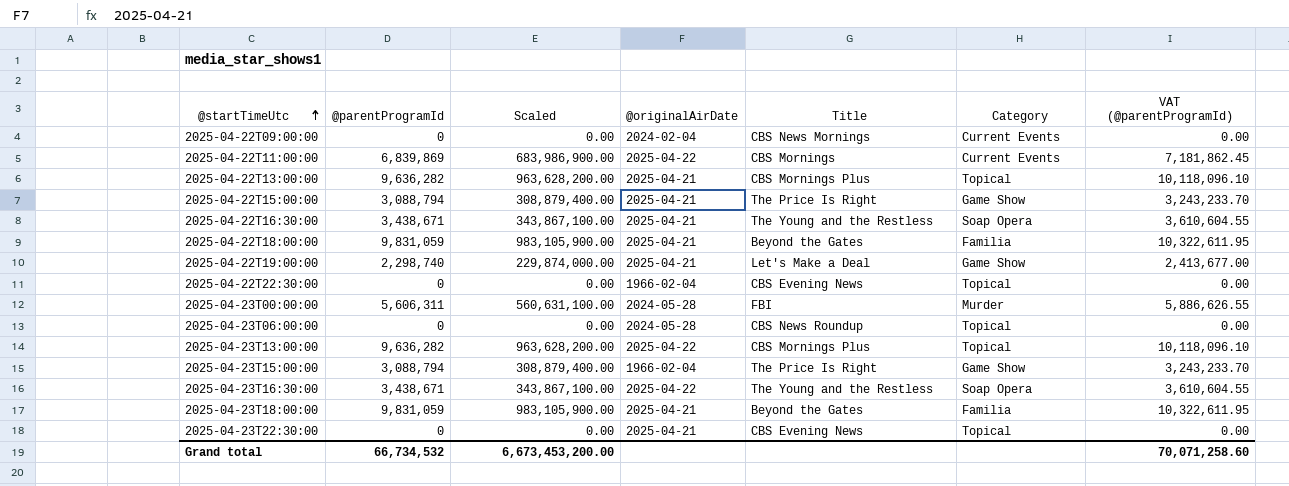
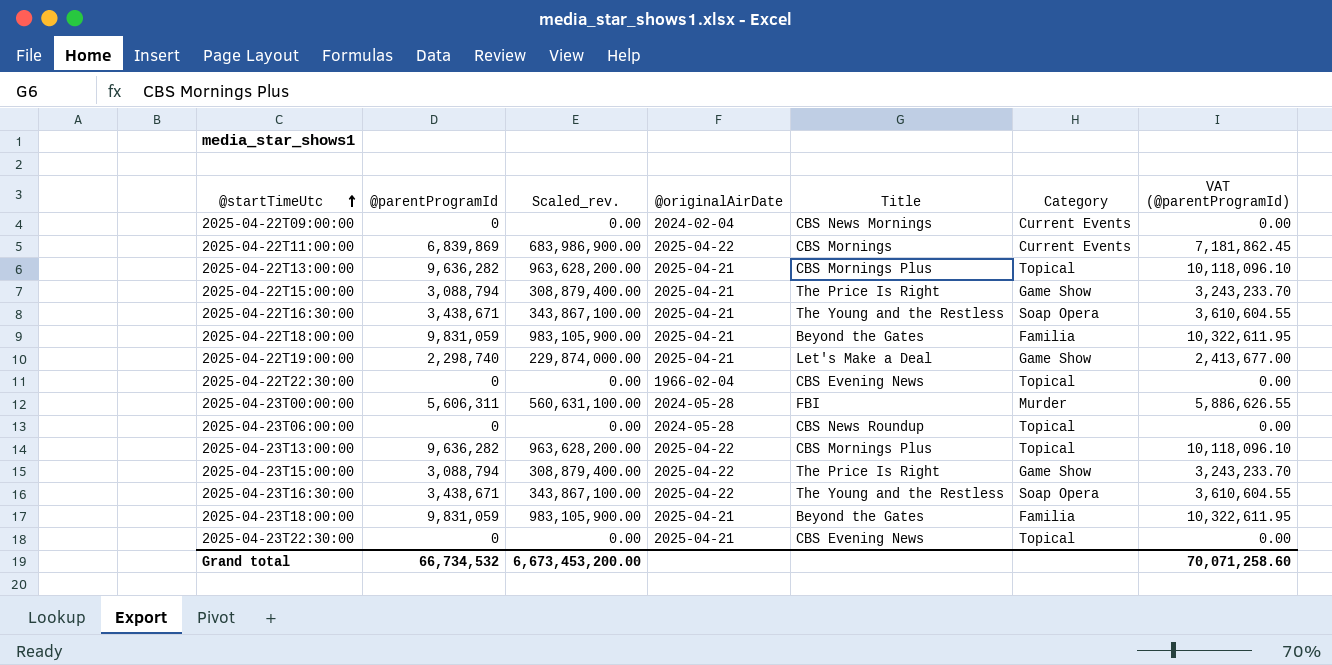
column name: Scaled -> Scaled_rev.
2025-04-23T15:00:00 | @originalAirDate: 1966-02-04 -> 2025-04-22

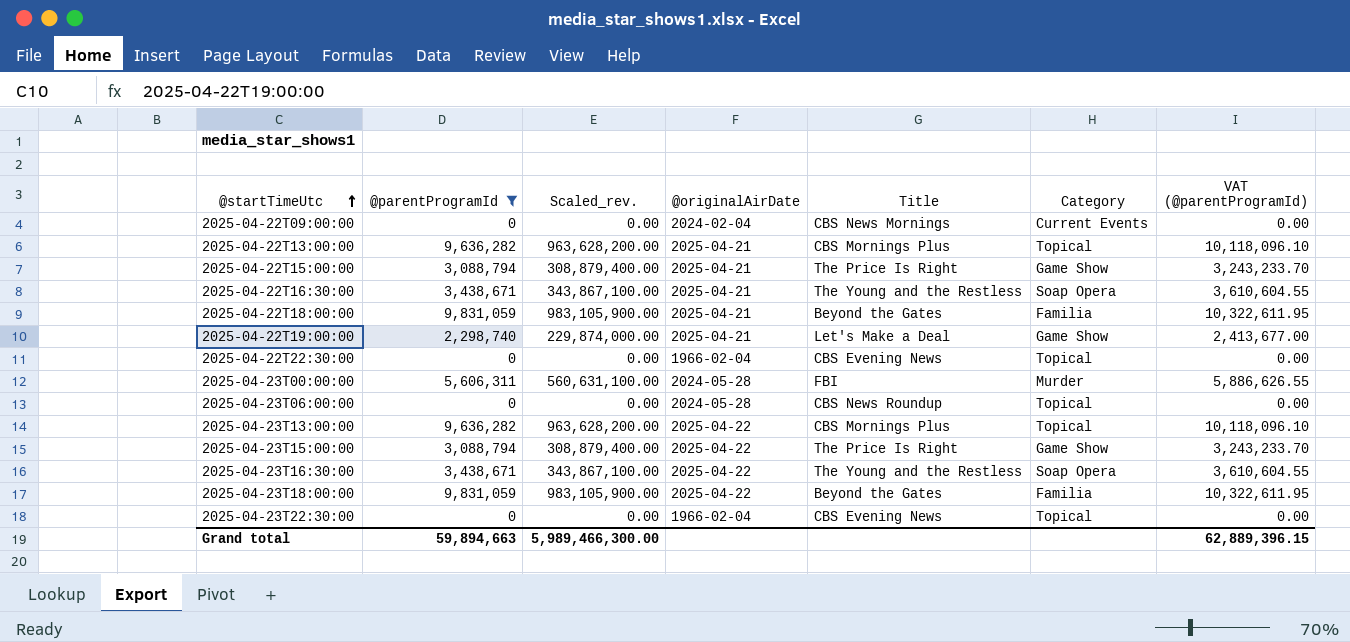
filter: none -> @parentProgramId != 6,839,869
2025-04-23T18:00:00 | @originalAirDate: 2025-04-21 -> 2025-04-22
2025-04-23T22:30:00 | @originalAirDate: 2025-04-21 -> 1966-02-04
Grand total | @parentProgramId: 66,734,532 -> 59,894,663
Grand total | Scaled_rev.: 6,673,453,200.00 -> 5,989,466,300.00
Grand total | VAT (@parentProgramId): 70,071,258.60 -> 62,889,396.15

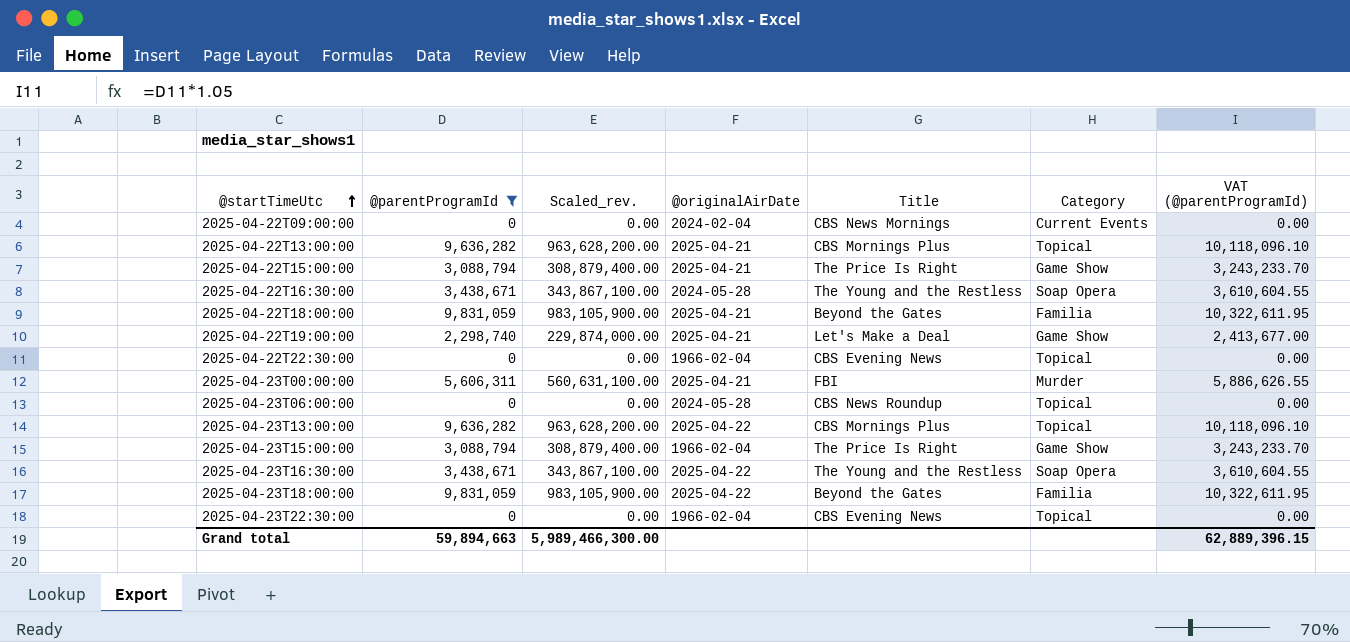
2025-04-22T16:30:00 | @originalAirDate: 2025-04-21 -> 2024-05-28
2025-04-23T00:00:00 | @originalAirDate: 2024-05-28 -> 2025-04-21
2025-04-23T15:00:00 | @originalAirDate: 2025-04-22 -> 1966-02-04

